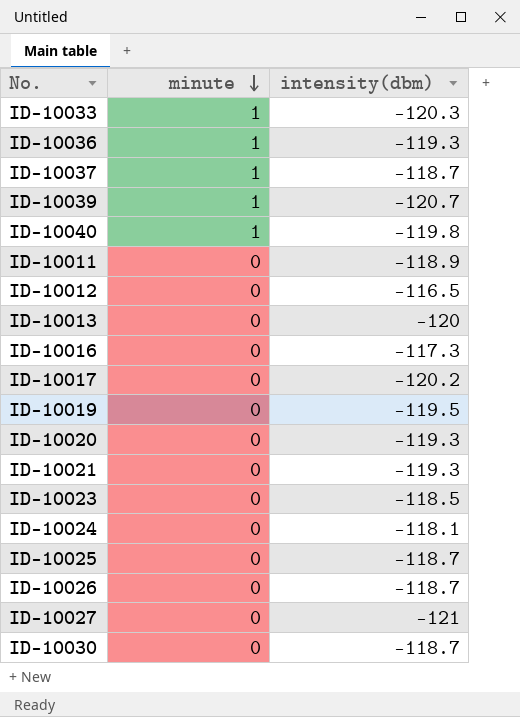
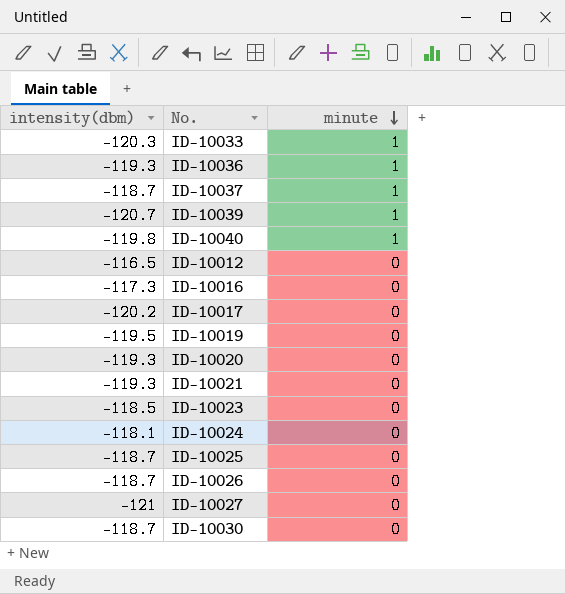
column intensity(dbm) | position: 3 -> 1
row ID-10011: 0 | -118.9 -> none
row ID-10013: 0 | -120 -> none

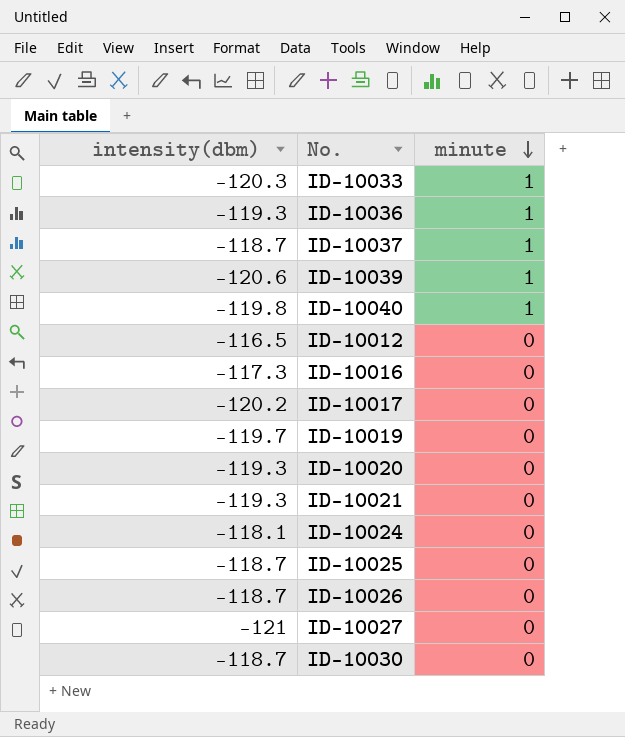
row ID-10023: -118.5 | 0 -> none
ID-10039 | intensity(dbm): -120.7 -> -120.6
ID-10019 | intensity(dbm): -119.5 -> -119.7

